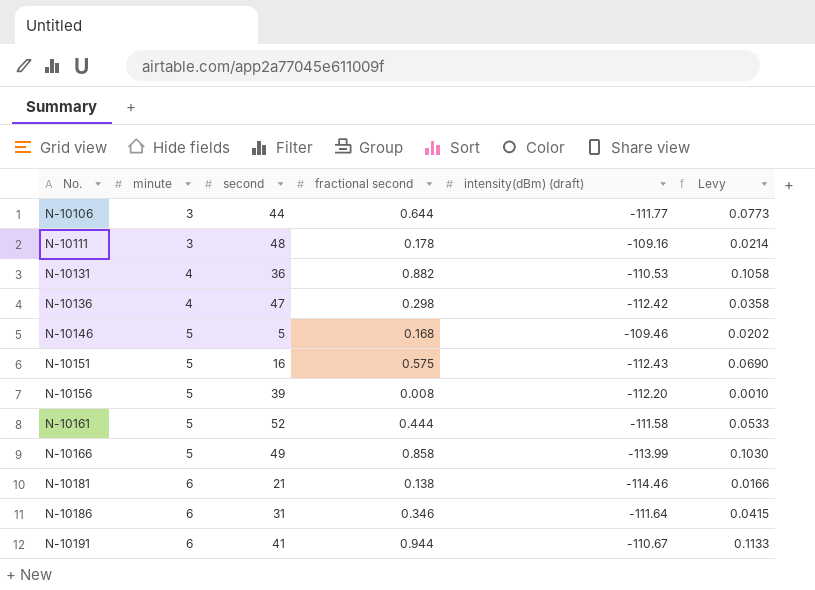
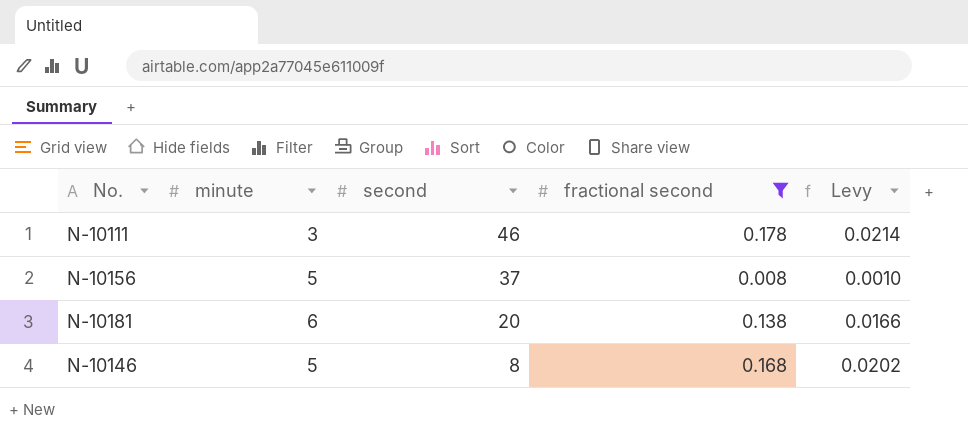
filter: none -> fractional second <= 0.178
row order: No. ascending -> second descending
column intensity(dBm) (draft) | position: 5 -> none
N-10111 | second: 48 -> 46
N-10156 | second: 39 -> 37
N-10181 | second: 21 -> 20
N-10146 | second: 5 -> 8

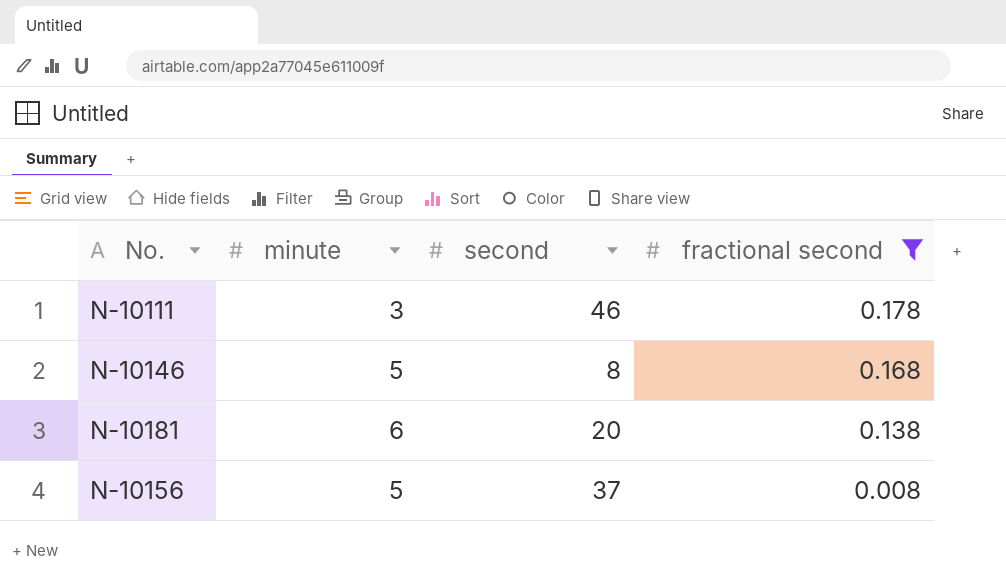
row order: second descending -> fractional second descending
column Levy | formula: [fractional second] * 0.12 -> none

